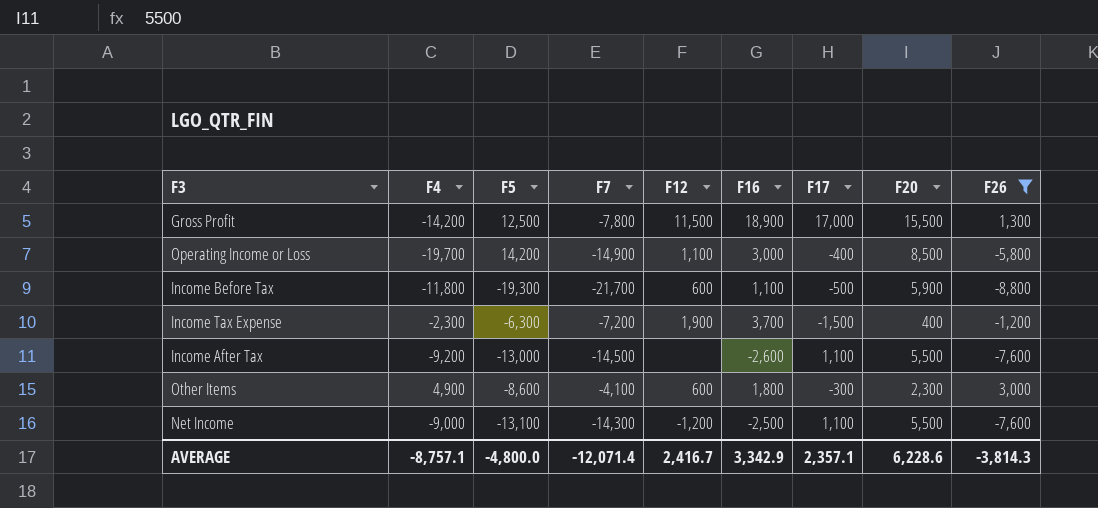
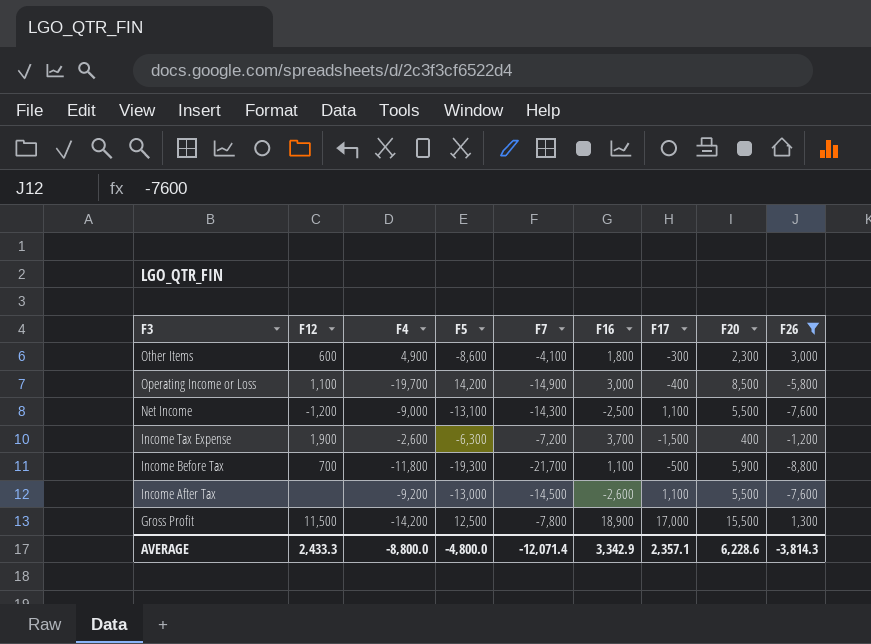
row order: none -> F3 descending
column F12 | position: 5 -> 2
Income Tax Expense | F4: -2,300 -> -2,600
Income Before Tax | F12: 600 -> 700
AVERAGE | F12: 2,416.7 -> 2,433.3
AVERAGE | F4: -8,757.1 -> -8,800.0

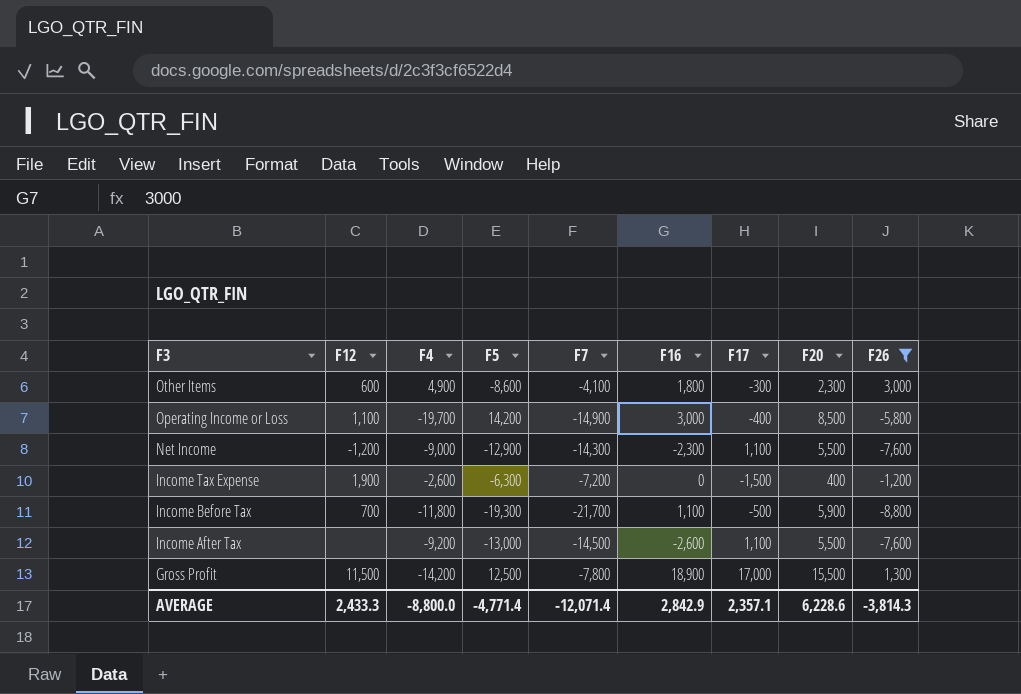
Net Income | F5: -13,100 -> -12,900
Net Income | F16: -2,500 -> -2,300
Income Tax Expense | F16: 3,700 -> 0
AVERAGE | F5: -4,800.0 -> -4,771.4
AVERAGE | F16: 3,342.9 -> 2,842.9

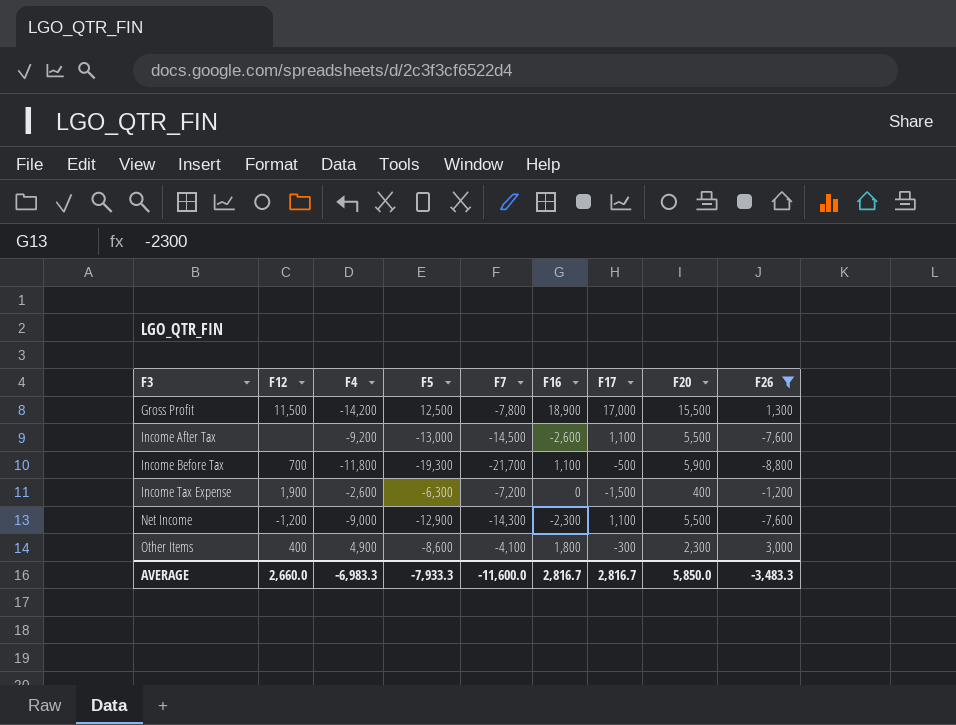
row order: F3 descending -> F3 ascending
row Operating Income or Loss: 1,100 | -19,700 | 14,200 | -14,900 | 3,000 | -400 | 8,500 | -5,800 -> none
Other Items | F12: 600 -> 400
AVERAGE | F12: 2,433.3 -> 2,660.0
AVERAGE | F4: -8,800.0 -> -6,983.3
AVERAGE | F5: -4,771.4 -> -7,933.3
AVERAGE | F7: -12,071.4 -> -11,600.0
AVERAGE | F16: 2,842.9 -> 2,816.7
AVERAGE | F17: 2,357.1 -> 2,816.7
AVERAGE | F20: 6,228.6 -> 5,850.0
AVERAGE | F26: -3,814.3 -> -3,483.3

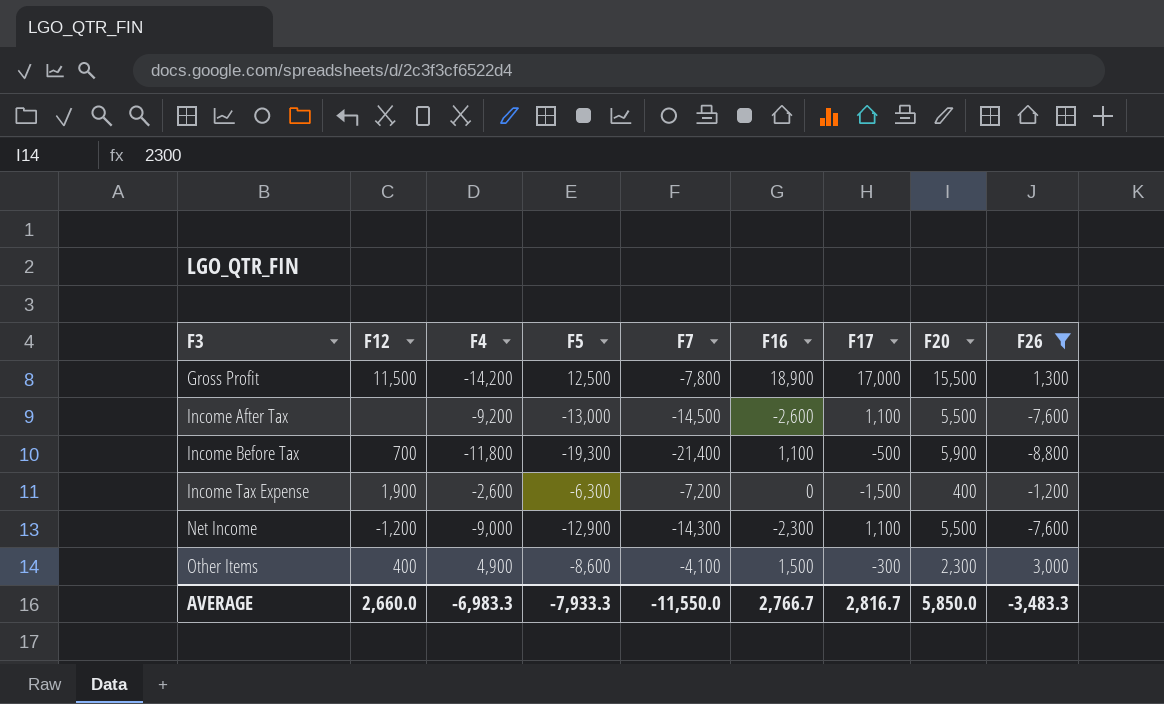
Income Before Tax | F7: -21,700 -> -21,400
Other Items | F16: 1,800 -> 1,500
AVERAGE | F7: -11,600.0 -> -11,550.0
AVERAGE | F16: 2,816.7 -> 2,766.7

